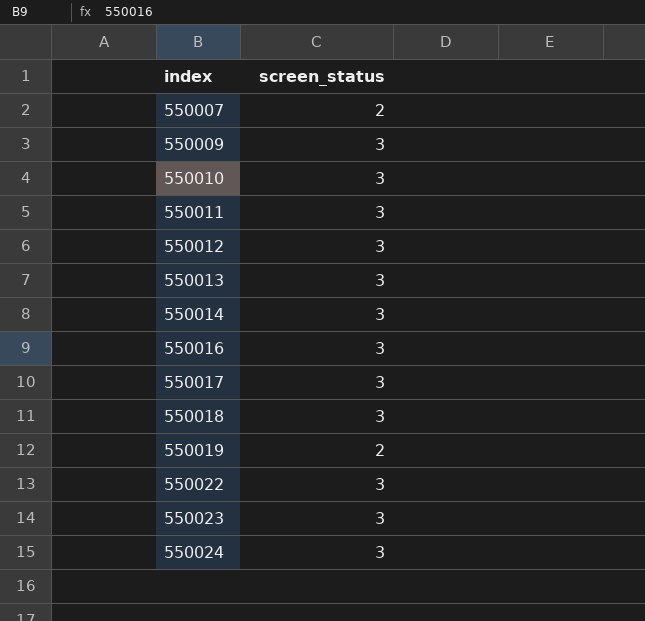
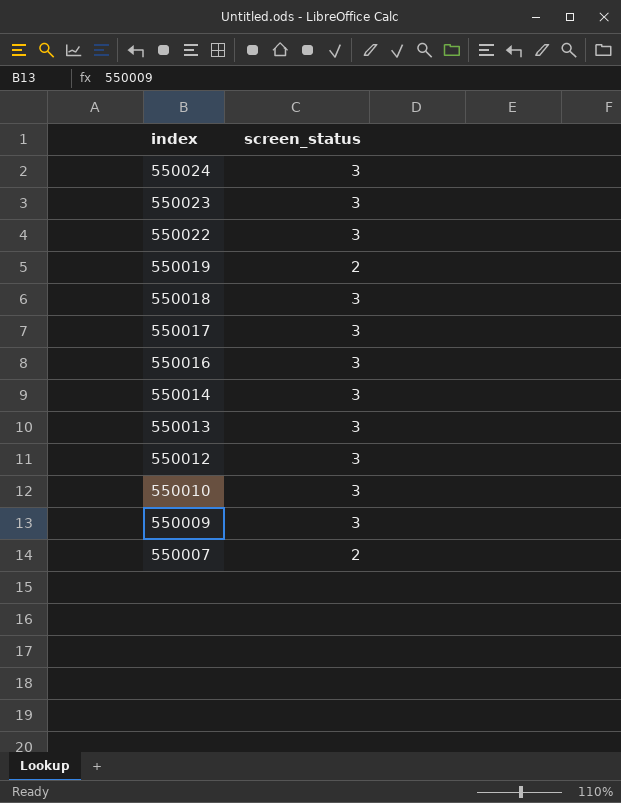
row order: index ascending -> index descending
row 550011: 3 -> none

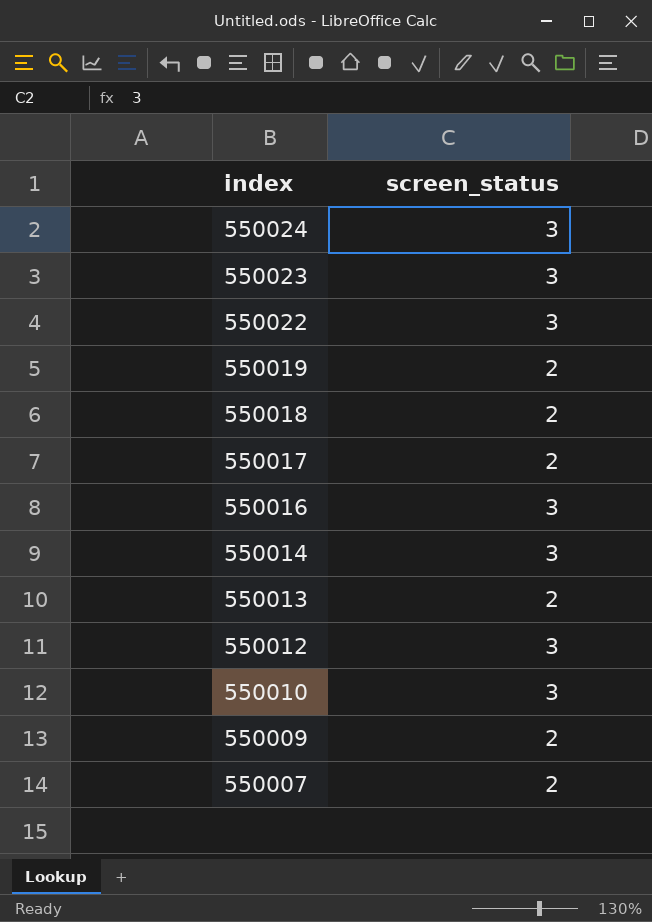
550018 | screen_status: 3 -> 2
550017 | screen_status: 3 -> 2
550013 | screen_status: 3 -> 2
550009 | screen_status: 3 -> 2

